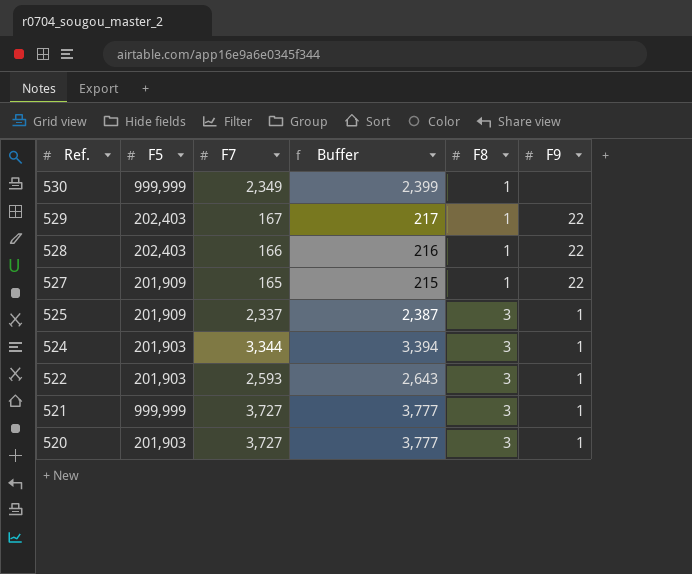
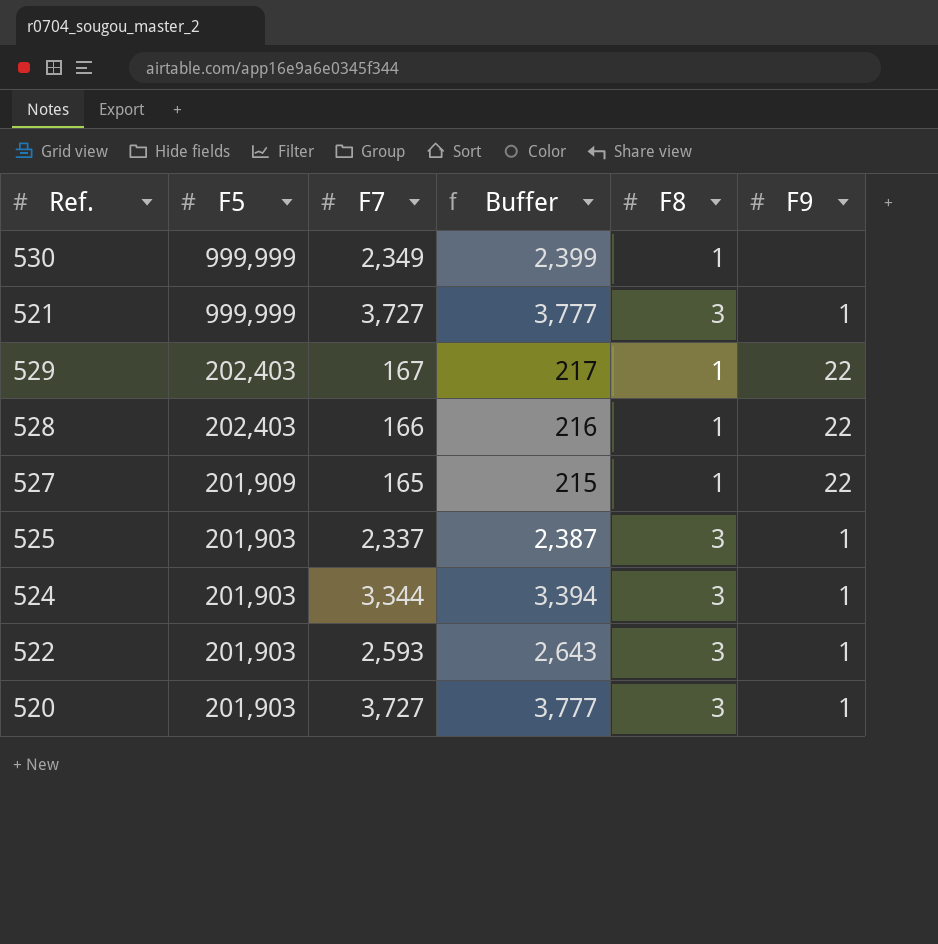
row order: Ref. descending -> F5 descending
525 | F5: 201,909 -> 201,903

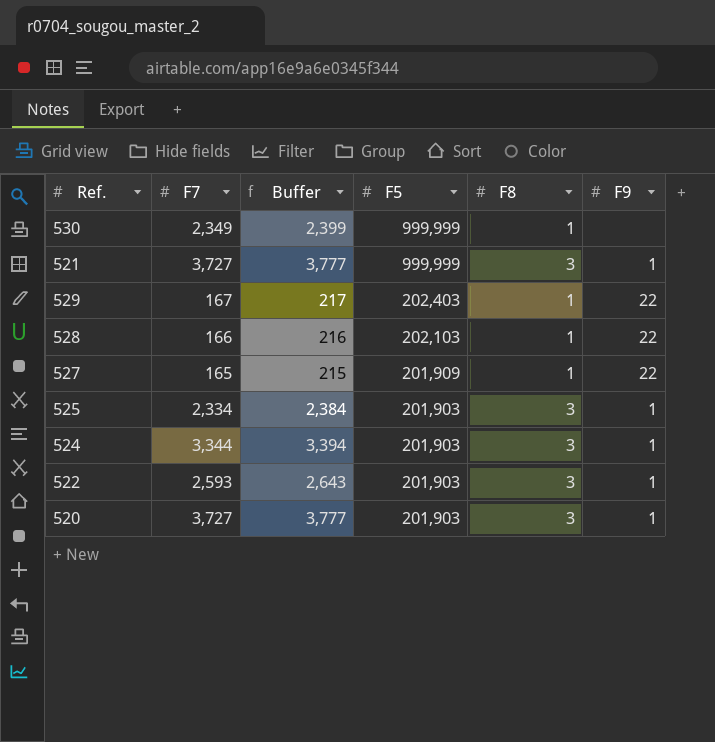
column F5 | position: 2 -> 4
528 | F5: 202,403 -> 202,103
525 | F7: 2,337 -> 2,334
525 | Buffer: 2,387 -> 2,384

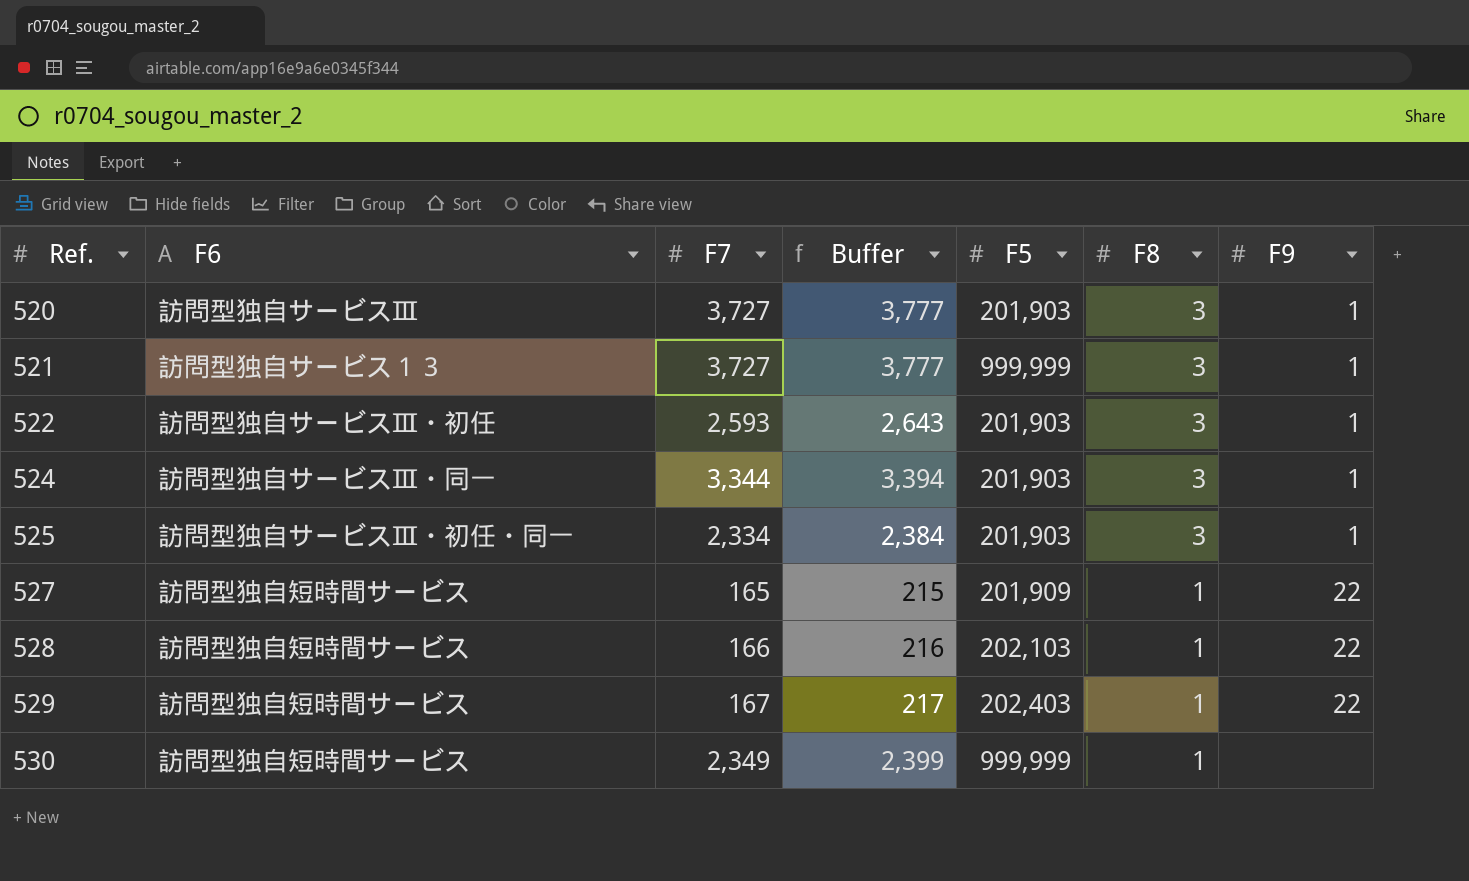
row order: F5 descending -> Ref. ascending
column F6 | position: none -> 2

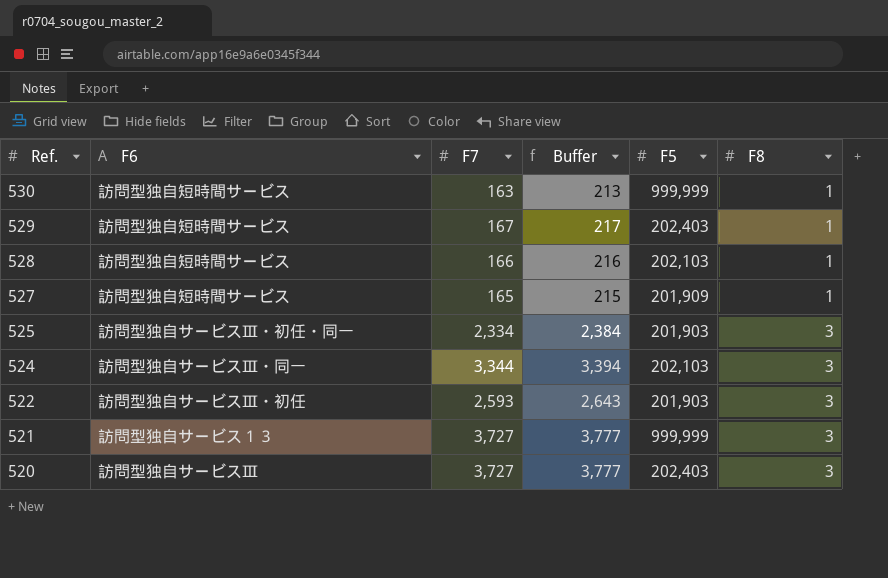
row order: Ref. ascending -> Ref. descending
column F9 | position: 7 -> none
530 | F7: 2,349 -> 163
530 | Buffer: 2,399 -> 213
524 | F5: 201,903 -> 202,103
520 | F5: 201,903 -> 202,403

